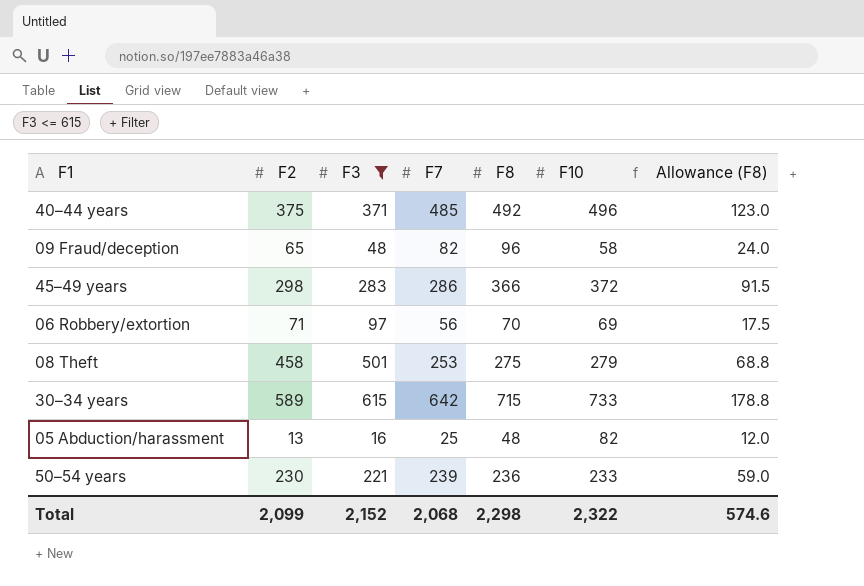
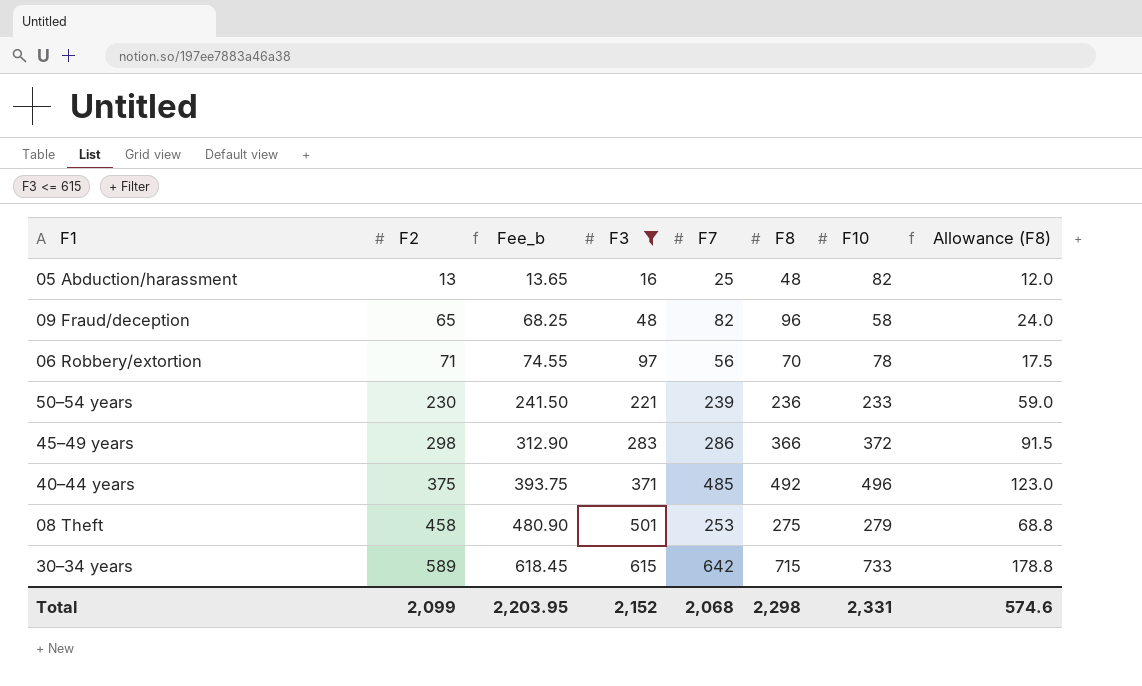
row order: none -> F2 ascending
column Fee_b | formula: none -> [F2] * 1.05
06 Robbery/extortion | F10: 69 -> 78
Total | F10: 2,322 -> 2,331

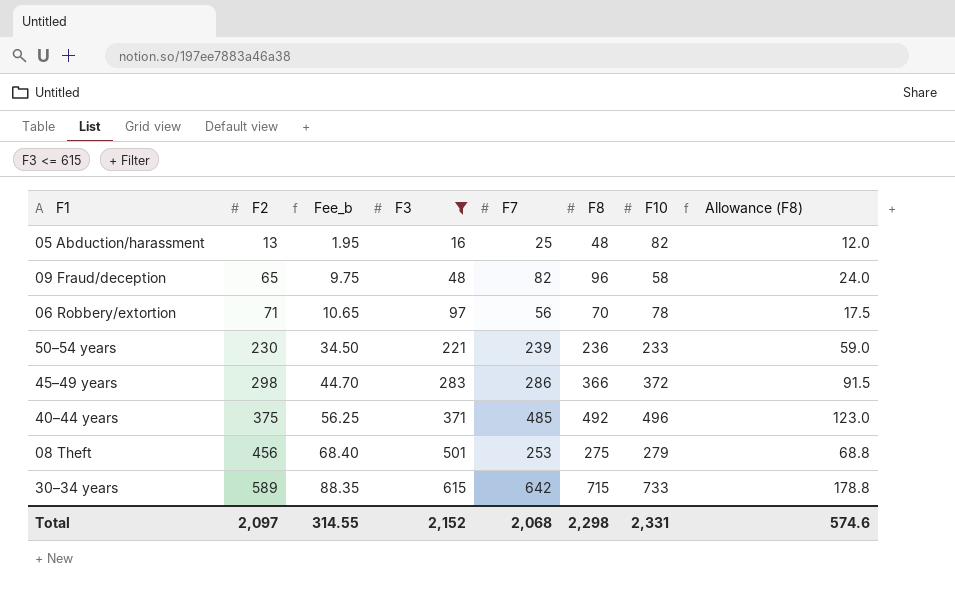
column Fee_b | formula: [F2] * 1.05 -> [F2] * 0.15
08 Theft | F2: 458 -> 456
Total | F2: 2,099 -> 2,097
Total | Fee_b: 2,203.95 -> 314.55

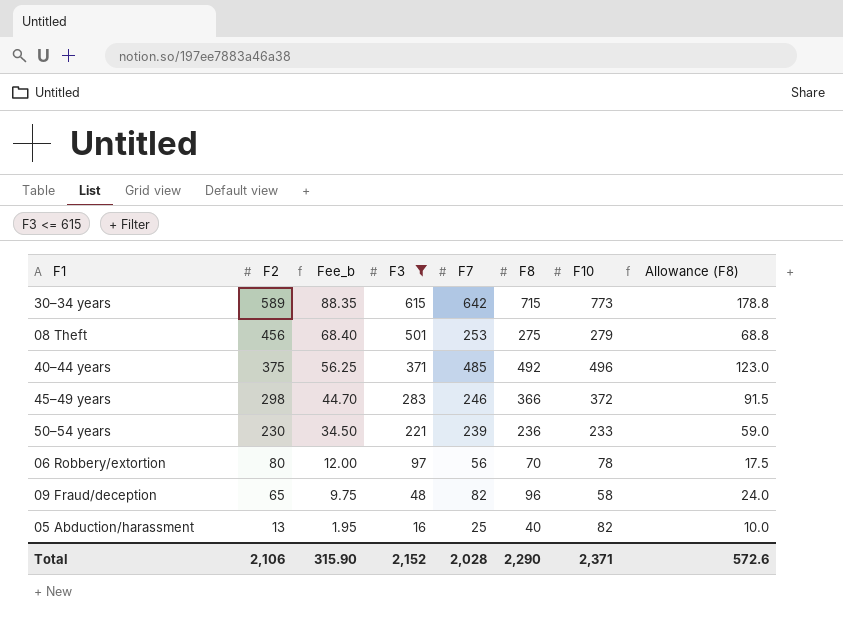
row order: F2 ascending -> F2 descending
30–34 years | F10: 733 -> 773
45–49 years | F7: 286 -> 246
06 Robbery/extortion | F2: 71 -> 80
06 Robbery/extortion | Fee_b: 10.65 -> 12.00
05 Abduction/harassment | F8: 48 -> 40
05 Abduction/harassment | Allowance (F8): 12.0 -> 10.0
Total | F2: 2,097 -> 2,106
Total | Fee_b: 314.55 -> 315.90
Total | F7: 2,068 -> 2,028
Total | F8: 2,298 -> 2,290
Total | F10: 2,331 -> 2,371
Total | Allowance (F8): 574.6 -> 572.6

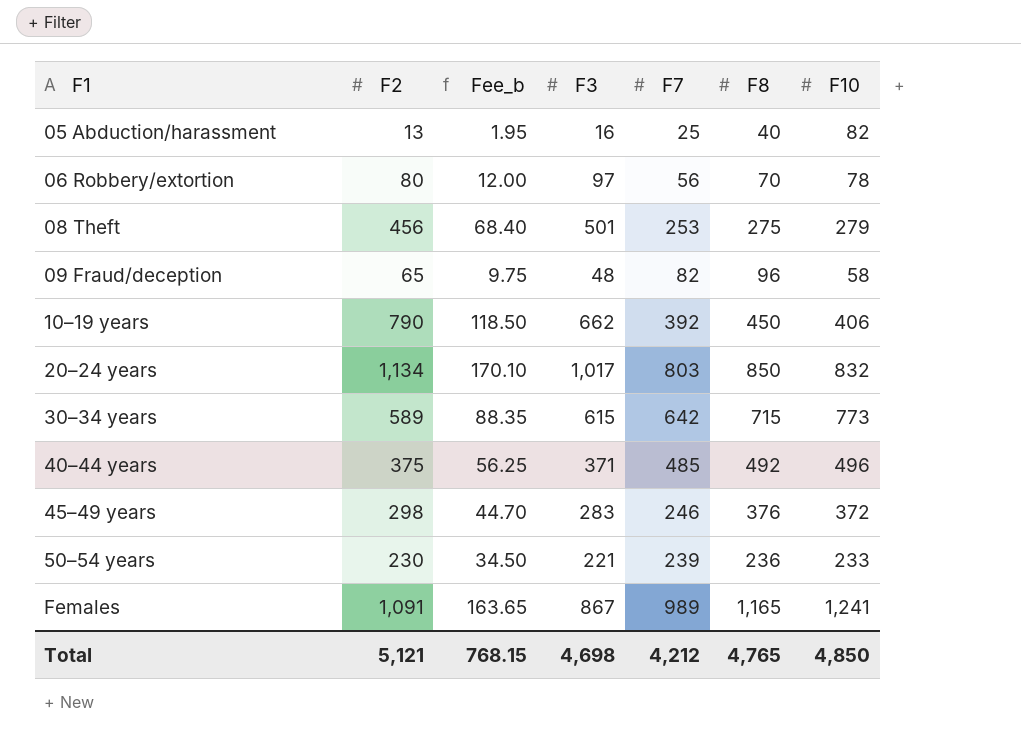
filter: F3 <= 615 -> none
row order: F2 descending -> F1 ascending
column Allowance (F8) | formula: [F8] * 0.25 -> none
45–49 years | F8: 366 -> 376
Total | F2: 2,106 -> 5,121
Total | Fee_b: 315.90 -> 768.15
Total | F3: 2,152 -> 4,698
Total | F7: 2,028 -> 4,212
Total | F8: 2,290 -> 4,765
Total | F10: 2,371 -> 4,850

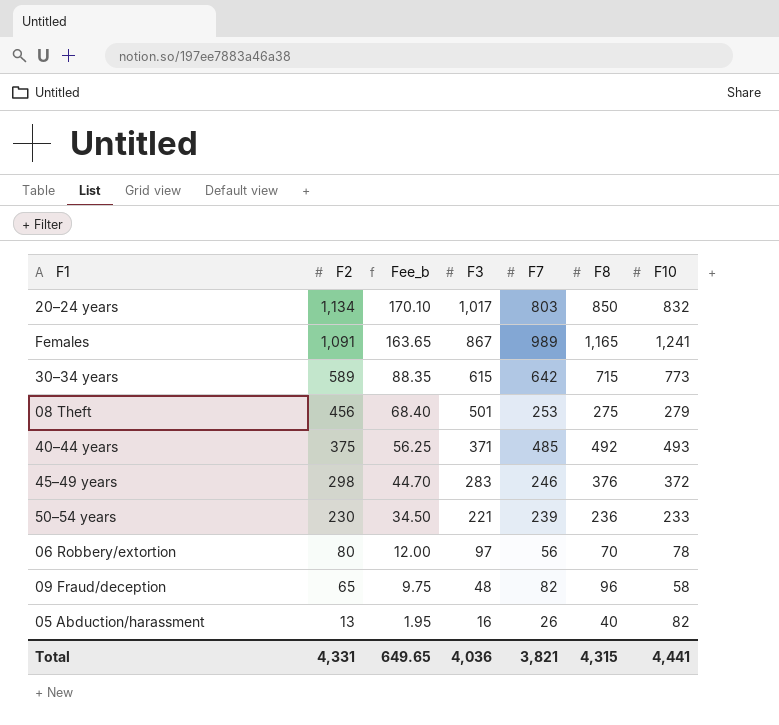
row order: F1 ascending -> F2 descending
row 10–19 years: 790 | 118.50 | 662 | 392 | 450 | 406 -> none
40–44 years | F10: 496 -> 493
05 Abduction/harassment | F7: 25 -> 26
Total | F2: 5,121 -> 4,331
Total | Fee_b: 768.15 -> 649.65
Total | F3: 4,698 -> 4,036
Total | F7: 4,212 -> 3,821
Total | F8: 4,765 -> 4,315
Total | F10: 4,850 -> 4,441

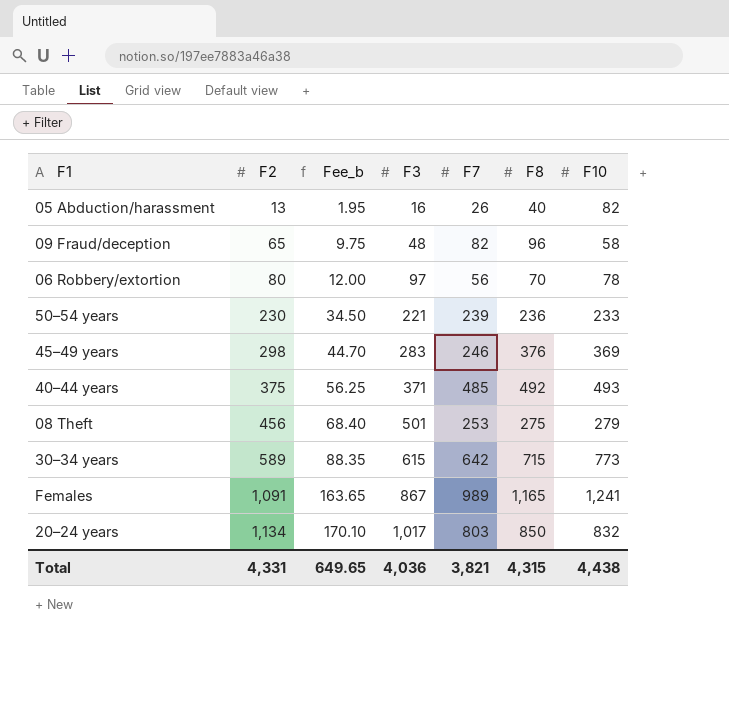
row order: F2 descending -> F2 ascending
45–49 years | F10: 372 -> 369
Total | F10: 4,441 -> 4,438

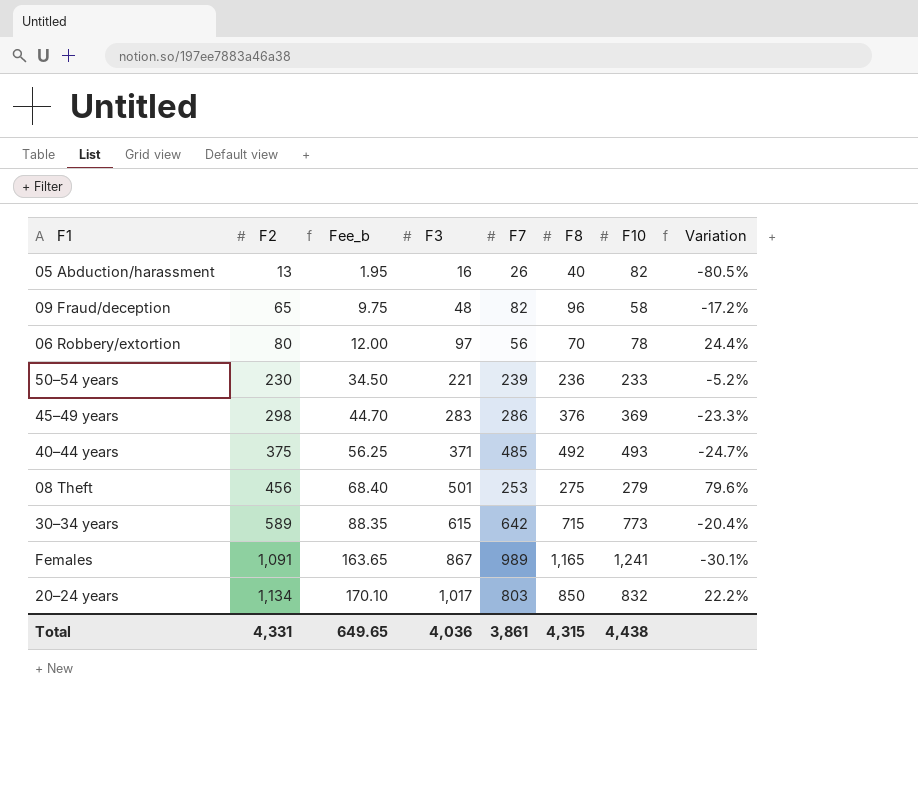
column Variation | formula: none -> ([F3] - [F10]) / [F10]
45–49 years | F7: 246 -> 286
Total | F7: 3,821 -> 3,861

